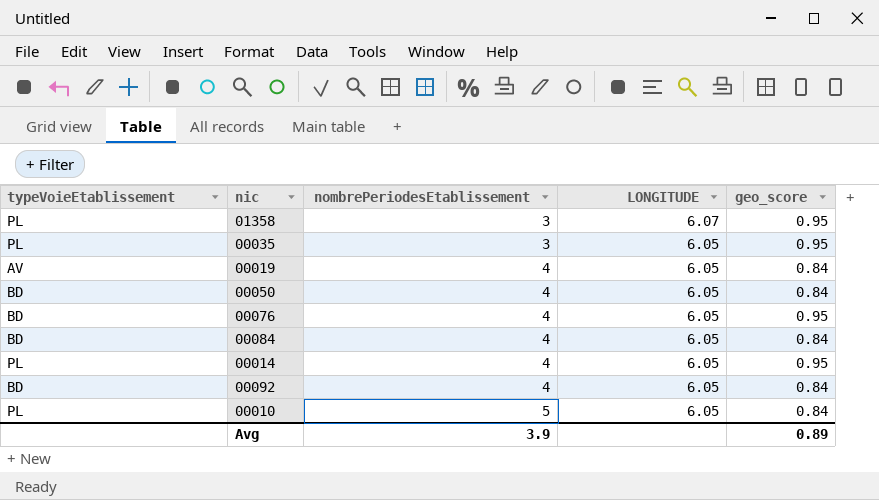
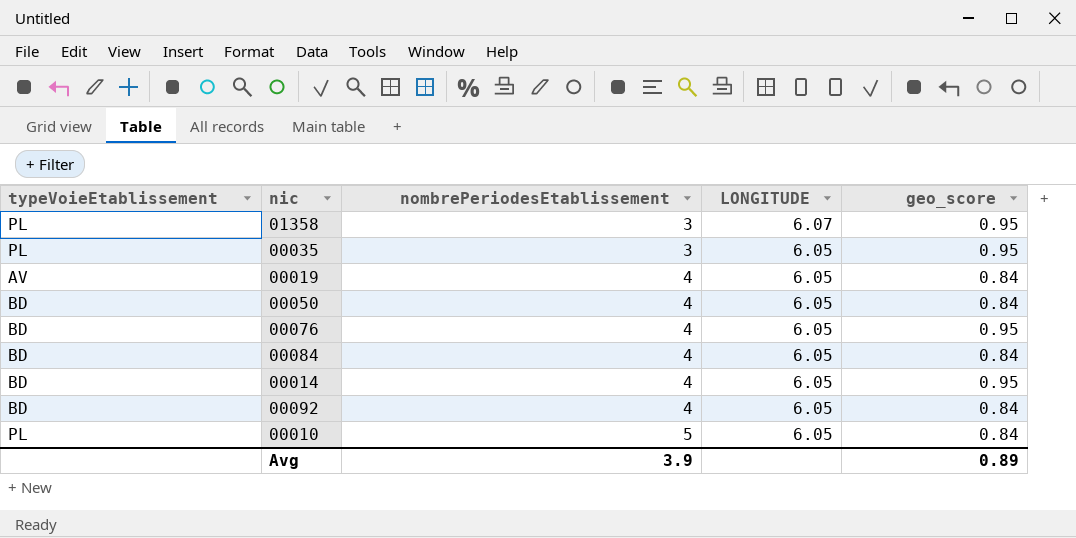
00014 | typeVoieEtablissement: PL -> BD

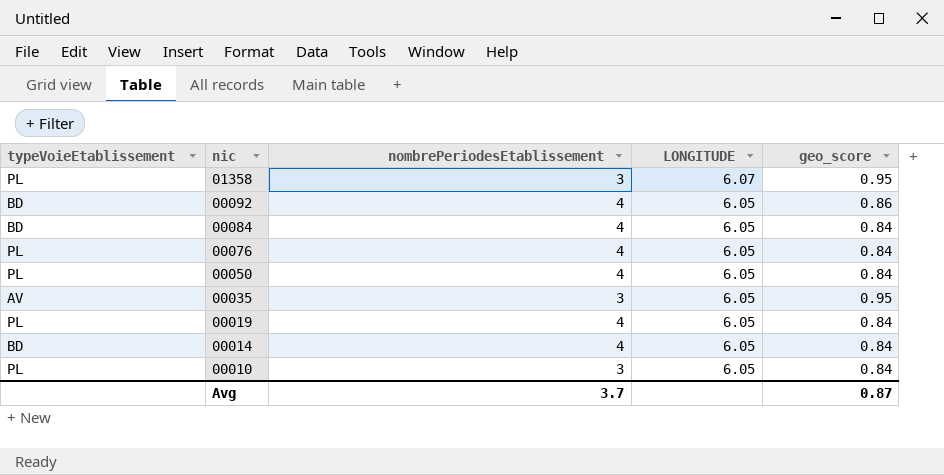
row order: nombrePeriodesEtablissement ascending -> nic descending
00092 | geo_score: 0.84 -> 0.86
00076 | typeVoieEtablissement: BD -> PL
00076 | geo_score: 0.95 -> 0.84
00050 | typeVoieEtablissement: BD -> PL
00035 | typeVoieEtablissement: PL -> AV
00019 | typeVoieEtablissement: AV -> PL
00014 | geo_score: 0.95 -> 0.84
00010 | nombrePeriodesEtablissement: 5 -> 3
Avg | nombrePeriodesEtablissement: 3.9 -> 3.7
Avg | geo_score: 0.89 -> 0.87

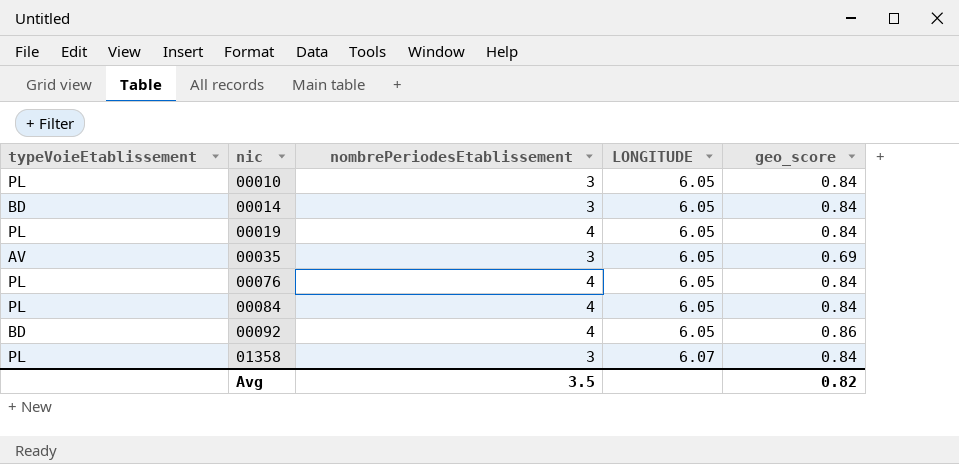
row order: nic descending -> nic ascending
row 00050: PL | 4 | 6.05 | 0.84 -> none
00014 | nombrePeriodesEtablissement: 4 -> 3
00035 | geo_score: 0.95 -> 0.69
00084 | typeVoieEtablissement: BD -> PL
01358 | geo_score: 0.95 -> 0.84
Avg | nombrePeriodesEtablissement: 3.7 -> 3.5
Avg | geo_score: 0.87 -> 0.82

